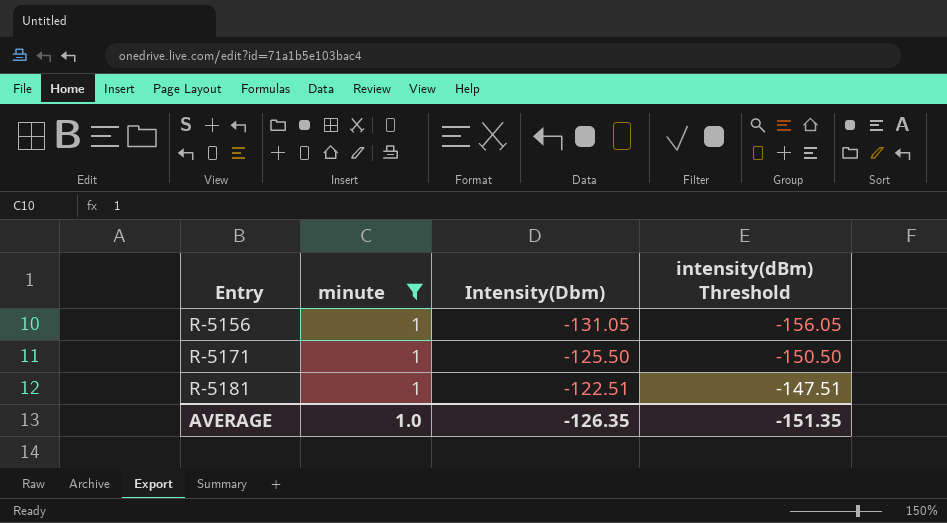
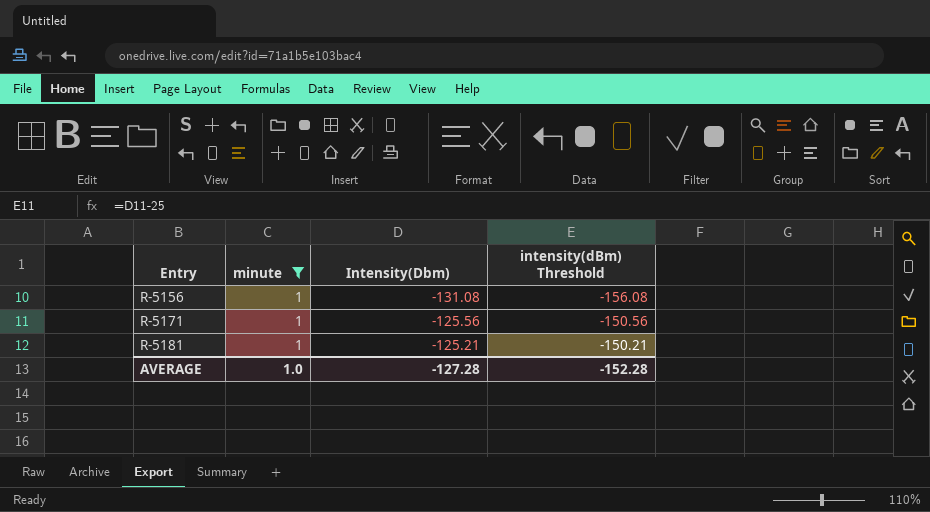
R-5156 | Intensity(Dbm): -131.05 -> -131.08
R-5156 | intensity(dBm) Threshold: -156.05 -> -156.08
R-5171 | Intensity(Dbm): -125.50 -> -125.56
R-5171 | intensity(dBm) Threshold: -150.50 -> -150.56
R-5181 | Intensity(Dbm): -122.51 -> -125.21
R-5181 | intensity(dBm) Threshold: -147.51 -> -150.21
AVERAGE | Intensity(Dbm): -126.35 -> -127.28
AVERAGE | intensity(dBm) Threshold: -151.35 -> -152.28

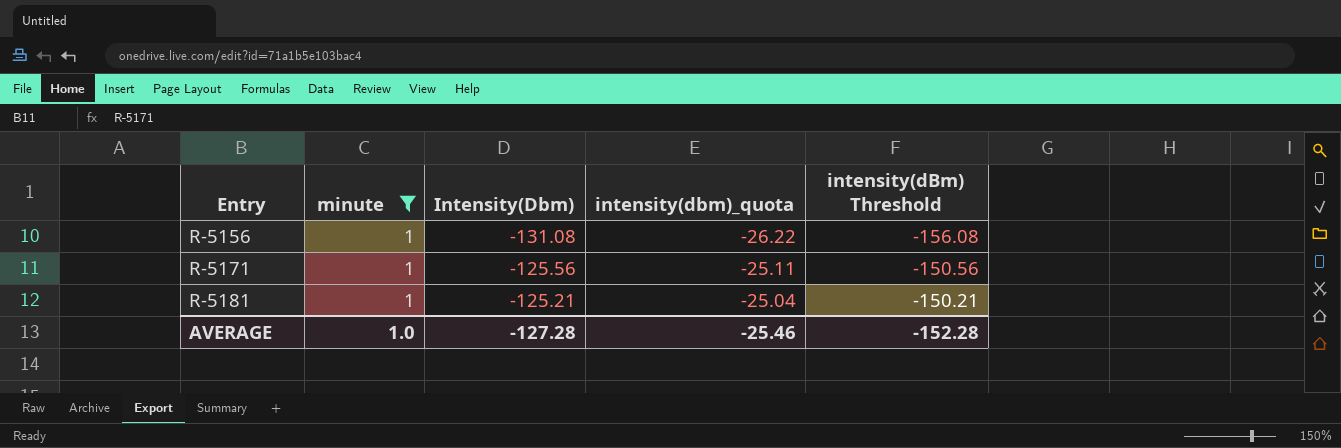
column intensity(dbm)_quota | formula: none -> [Intensity(Dbm)] * 0.2

